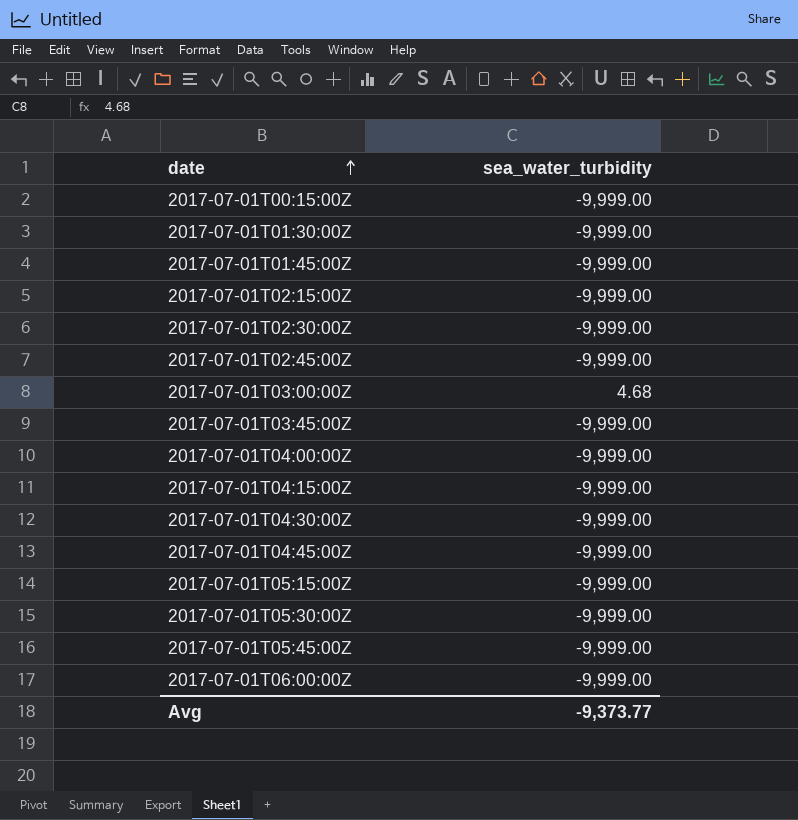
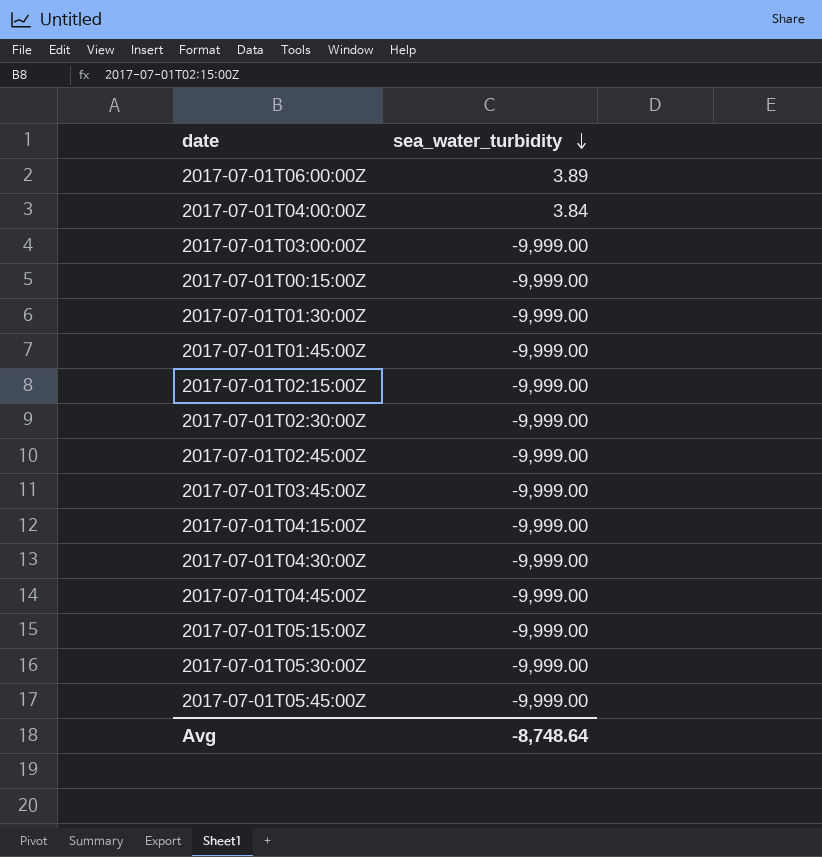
row order: date ascending -> sea_water_turbidity descending
2017-07-01T06:00:00Z | sea_water_turbidity: -9,999.00 -> 3.89
2017-07-01T04:00:00Z | sea_water_turbidity: -9,999.00 -> 3.84
2017-07-01T03:00:00Z | sea_water_turbidity: 4.68 -> -9,999.00
Avg | sea_water_turbidity: -9,373.77 -> -8,748.64

